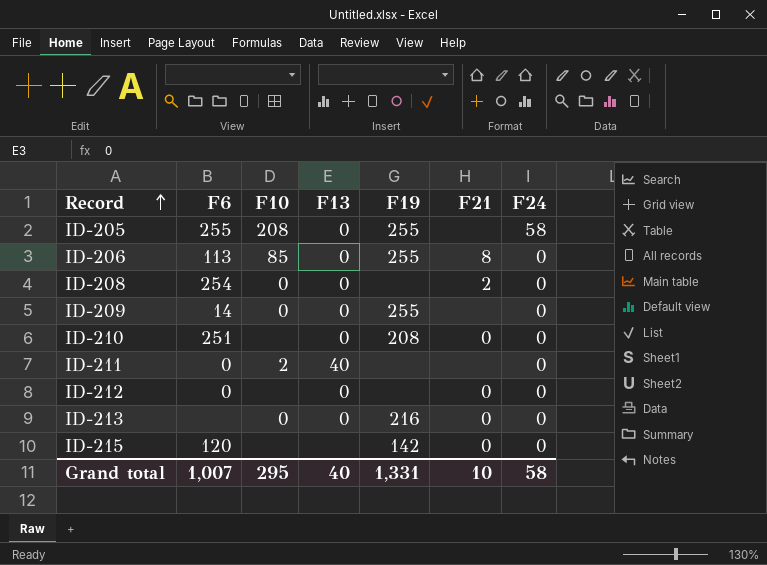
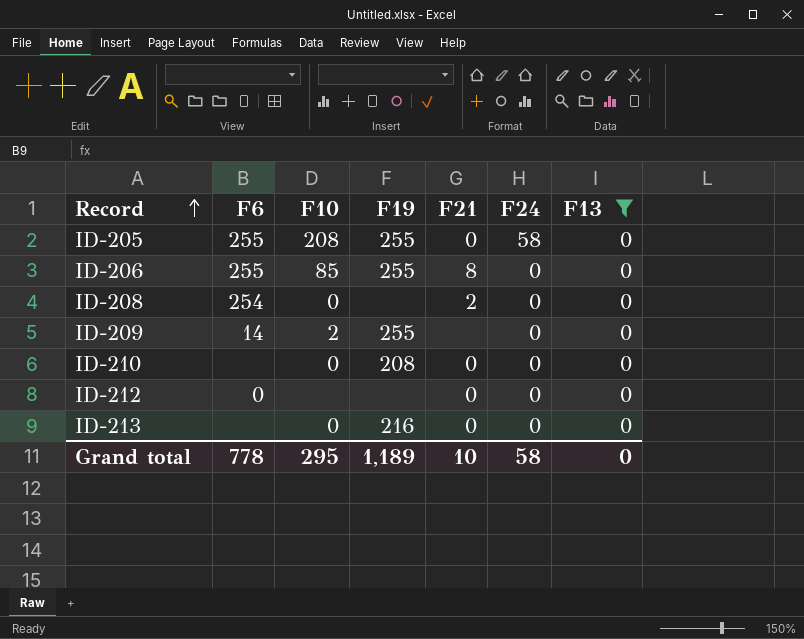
filter: none -> F13 = 0
column F13 | position: 4 -> 7
ID-205 | F21: none -> 0
ID-206 | F6: 113 -> 255
ID-209 | F10: 0 -> 2
ID-210 | F6: 251 -> none
ID-210 | F10: none -> 0
Grand total | F6: 1,007 -> 778
Grand total | F19: 1,331 -> 1,189
Grand total | F13: 40 -> 0

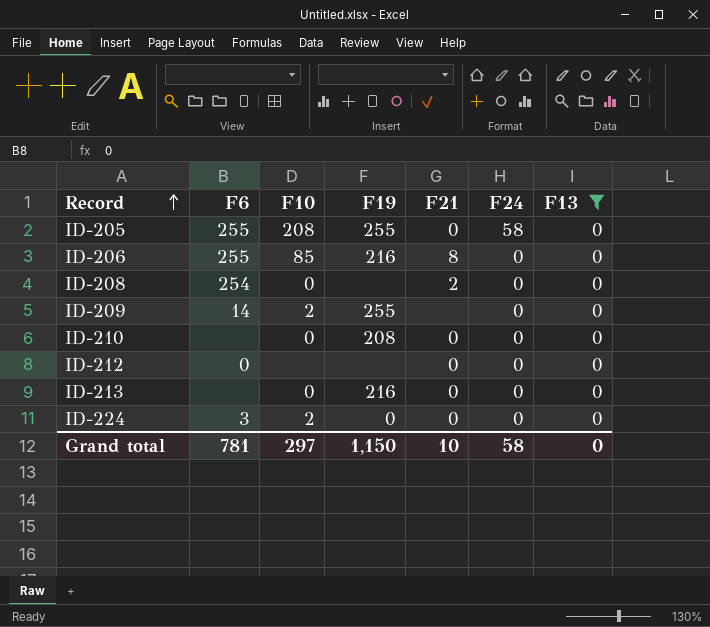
ID-206 | F19: 255 -> 216
row ID-224: none -> 3 | 2 | 0 | 0 | 0 | 0
Grand total | F6: 778 -> 781
Grand total | F10: 295 -> 297
Grand total | F19: 1,189 -> 1,150

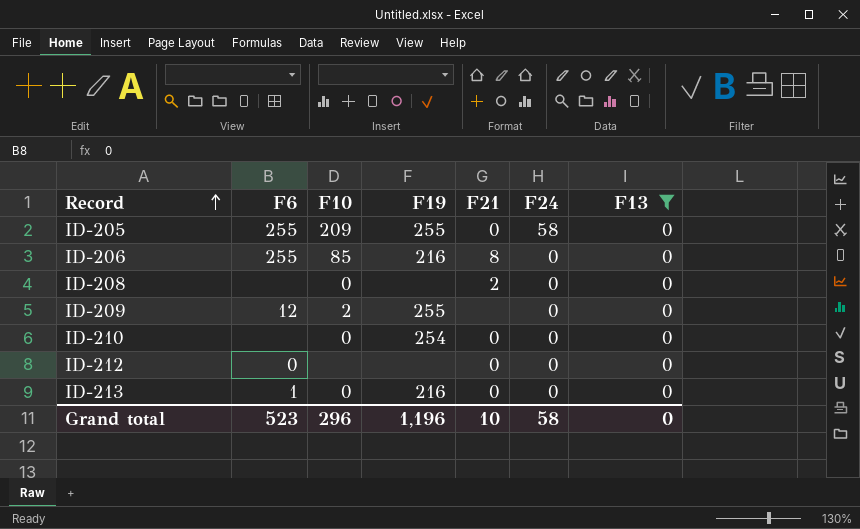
row ID-224: 3 | 2 | 0 | 0 | 0 | 0 -> none
ID-205 | F10: 208 -> 209
ID-208 | F6: 254 -> none
ID-209 | F6: 14 -> 12
ID-210 | F19: 208 -> 254
ID-213 | F6: none -> 1
Grand total | F6: 781 -> 523
Grand total | F10: 297 -> 296
Grand total | F19: 1,150 -> 1,196

